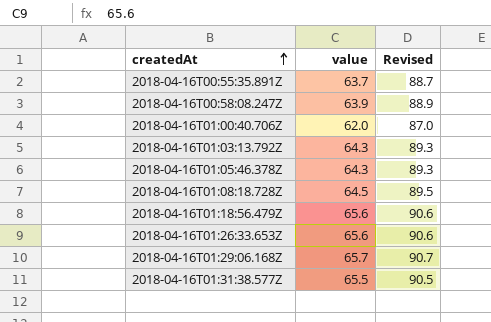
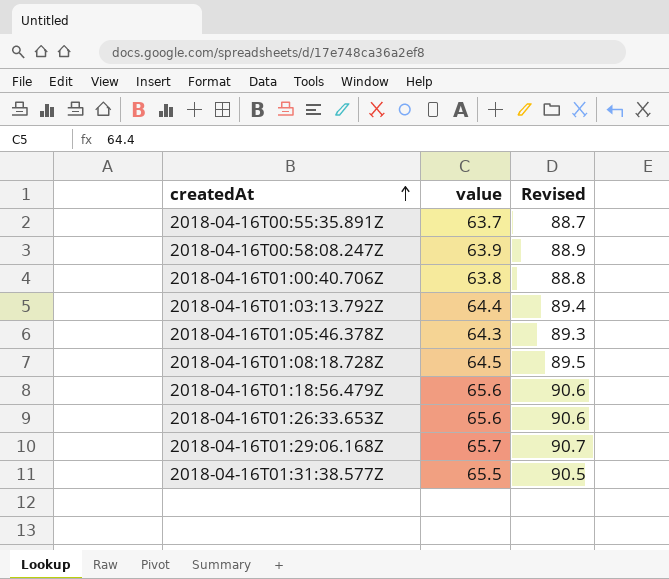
2018-04-16T01:00:40.706Z | value: 62.0 -> 63.8
2018-04-16T01:00:40.706Z | Revised: 87.0 -> 88.8
2018-04-16T01:03:13.792Z | value: 64.3 -> 64.4
2018-04-16T01:03:13.792Z | Revised: 89.3 -> 89.4

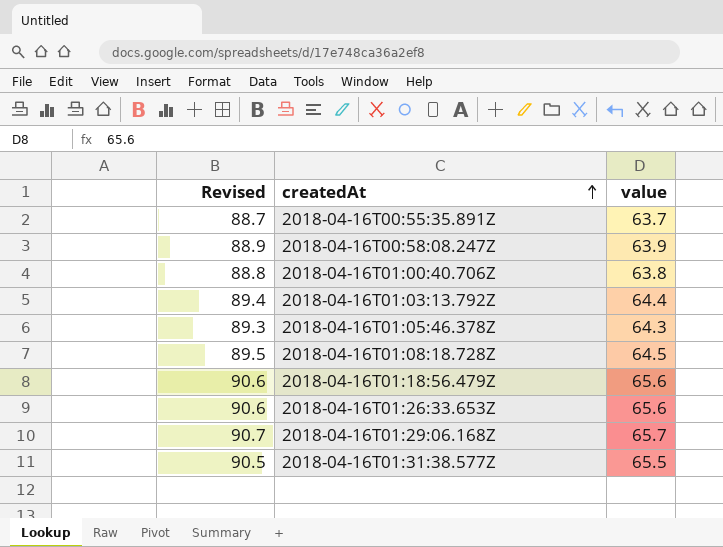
column Revised | position: 3 -> 1

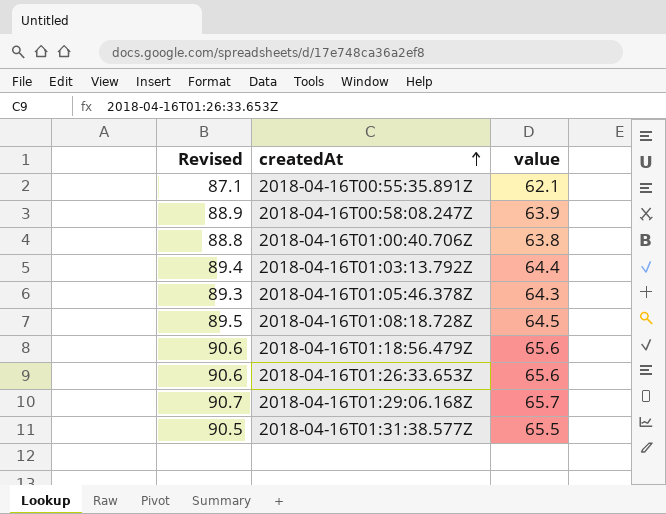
2018-04-16T00:55:35.891Z | Revised: 88.7 -> 87.1
2018-04-16T00:55:35.891Z | value: 63.7 -> 62.1

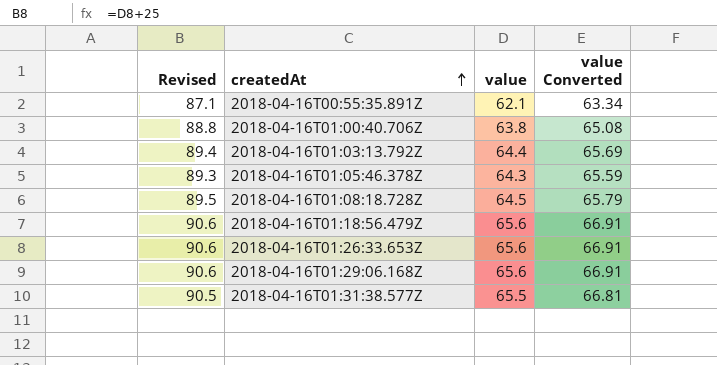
column value Converted | formula: none -> [value] * 1.02
row 2018-04-16T00:58:08.247Z: 88.9 | 63.9 -> none
2018-04-16T01:29:06.168Z | Revised: 90.7 -> 90.6
2018-04-16T01:29:06.168Z | value: 65.7 -> 65.6

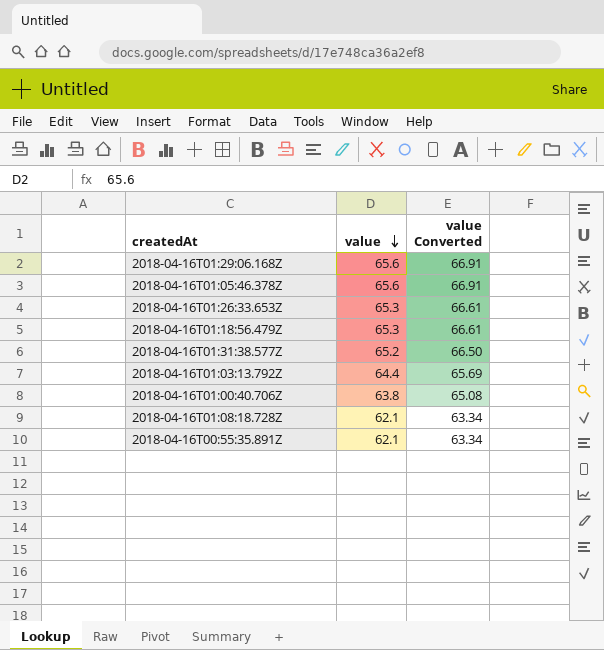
row order: createdAt ascending -> value descending
column Revised | formula: [value] + 25 -> none
2018-04-16T01:05:46.378Z | value: 64.3 -> 65.6
2018-04-16T01:05:46.378Z | value Converted: 65.59 -> 66.91
2018-04-16T01:26:33.653Z | value: 65.6 -> 65.3
2018-04-16T01:26:33.653Z | value Converted: 66.91 -> 66.61
2018-04-16T01:18:56.479Z | value: 65.6 -> 65.3
2018-04-16T01:18:56.479Z | value Converted: 66.91 -> 66.61
2018-04-16T01:31:38.577Z | value: 65.5 -> 65.2
2018-04-16T01:31:38.577Z | value Converted: 66.81 -> 66.50
2018-04-16T01:08:18.728Z | value: 64.5 -> 62.1
2018-04-16T01:08:18.728Z | value Converted: 65.79 -> 63.34

